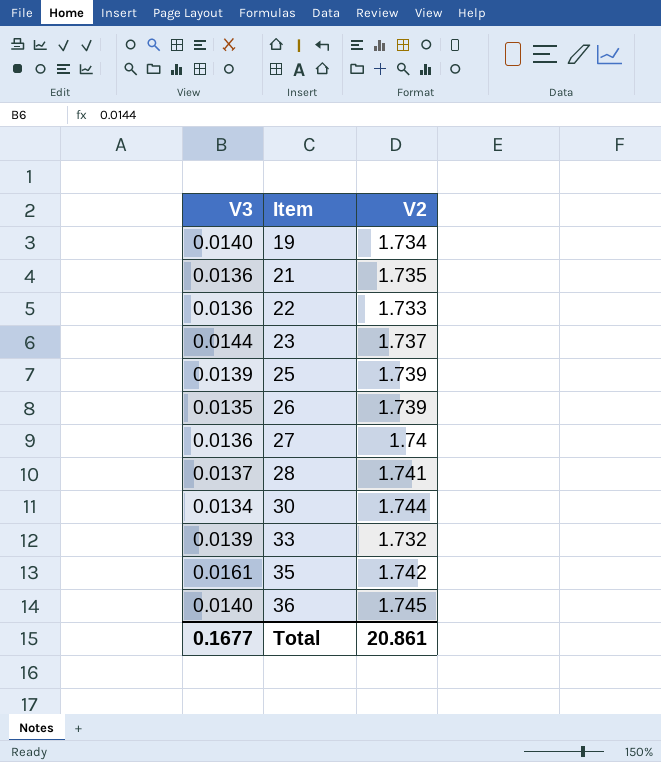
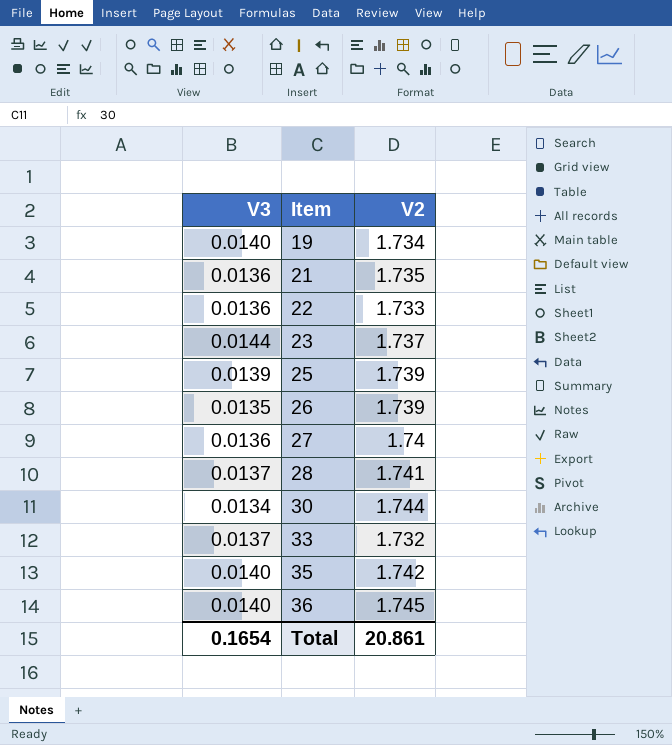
33 | V3: 0.0139 -> 0.0137
35 | V3: 0.0161 -> 0.0140
Total | V3: 0.1677 -> 0.1654

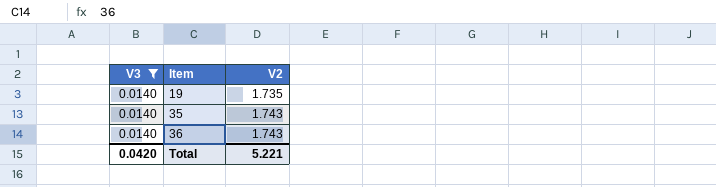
filter: none -> V3 = 0.0140
19 | V2: 1.734 -> 1.735
35 | V2: 1.742 -> 1.743
36 | V2: 1.745 -> 1.743
Total | V3: 0.1654 -> 0.0420
Total | V2: 20.861 -> 5.221

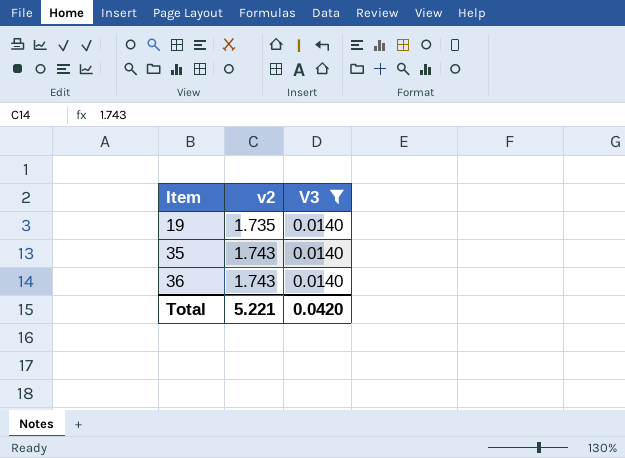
column name: V2 -> v2
column V3 | position: 1 -> 3

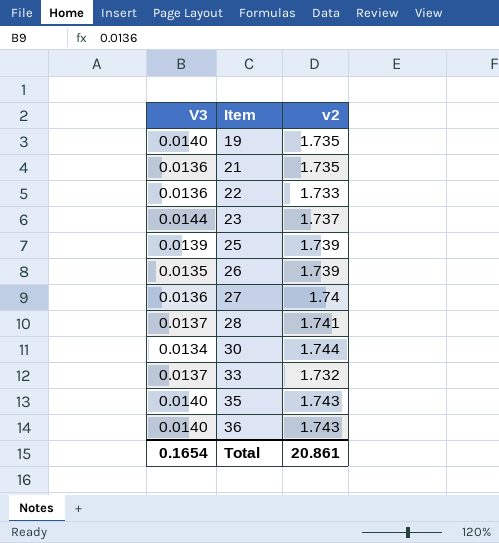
filter: V3 = 0.0140 -> none
column V3 | position: 3 -> 1
Total | V3: 0.0420 -> 0.1654
Total | v2: 5.221 -> 20.861

